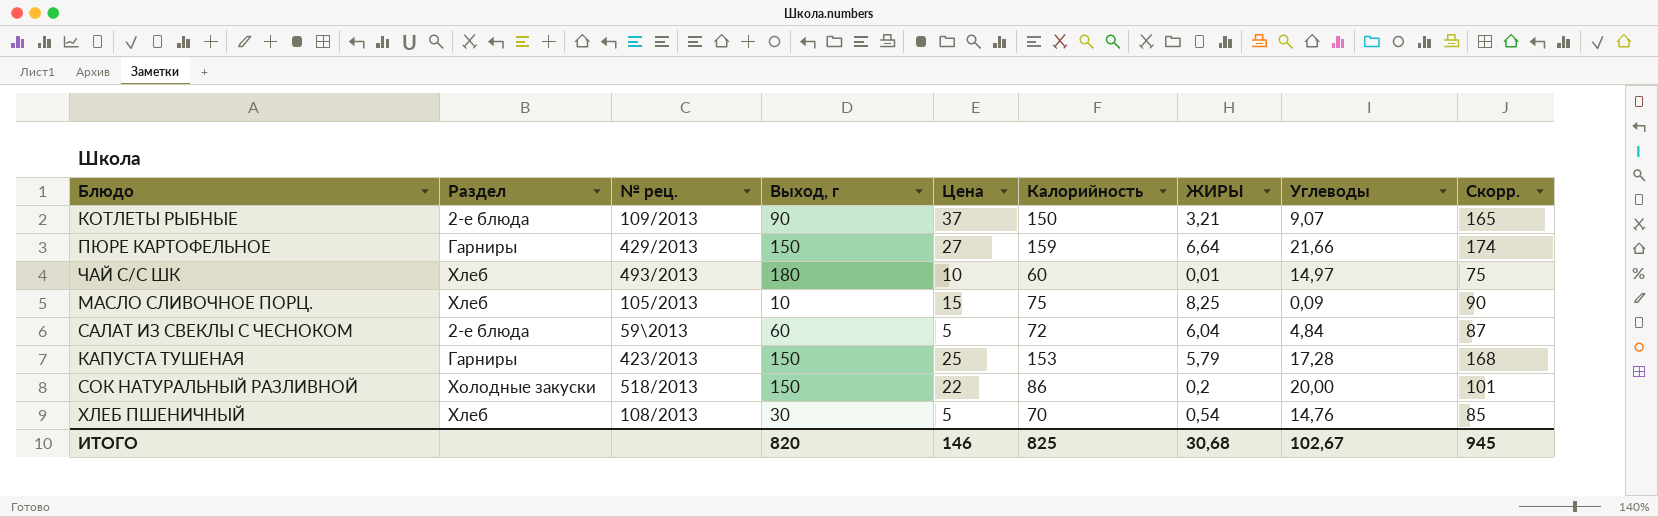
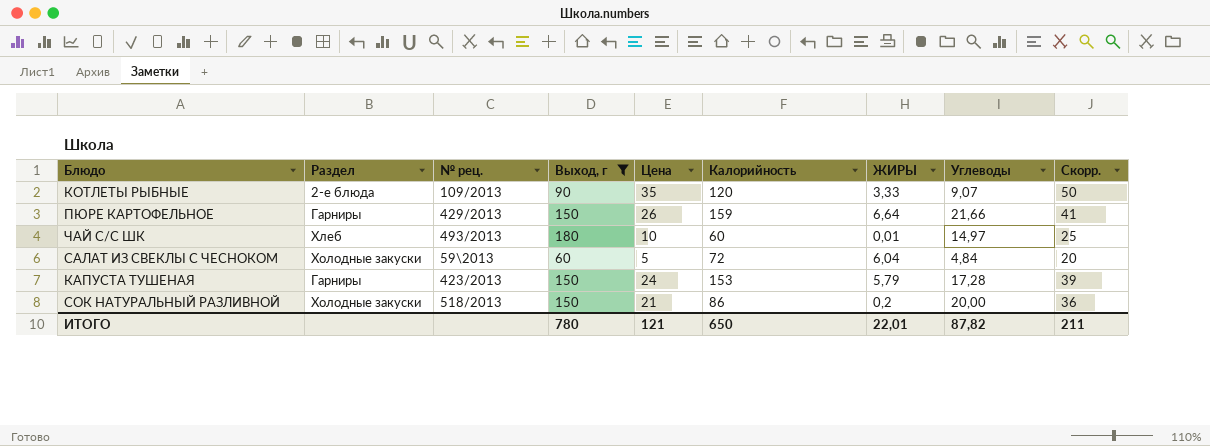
filter: none -> Выход, г >= 60
column Скорр. | formula: [Калорийность] + 15 -> [Цена] + 15
КОТЛЕТЫ РЫБНЫЕ | Цена: 37 -> 35
КОТЛЕТЫ РЫБНЫЕ | Калорийность: 150 -> 120
КОТЛЕТЫ РЫБНЫЕ | ЖИРЫ: 3,21 -> 3,33
ПЮРЕ КАРТОФЕЛЬНОЕ | Цена: 27 -> 26
САЛАТ ИЗ СВЕКЛЫ С ЧЕСНОКОМ | Раздел: 2-е блюда -> Холодные закуски
КАПУСТА ТУШЕНАЯ | Цена: 25 -> 24
СОК НАТУРАЛЬНЫЙ РАЗЛИВНОЙ | Цена: 22 -> 21
ИТОГО | Выход, г: 820 -> 780
ИТОГО | Цена: 146 -> 121
ИТОГО | Калорийность: 825 -> 650
ИТОГО | ЖИРЫ: 30,68 -> 22,01
ИТОГО | Углеводы: 102,67 -> 87,82
ИТОГО | Скорр.: 945 -> 211

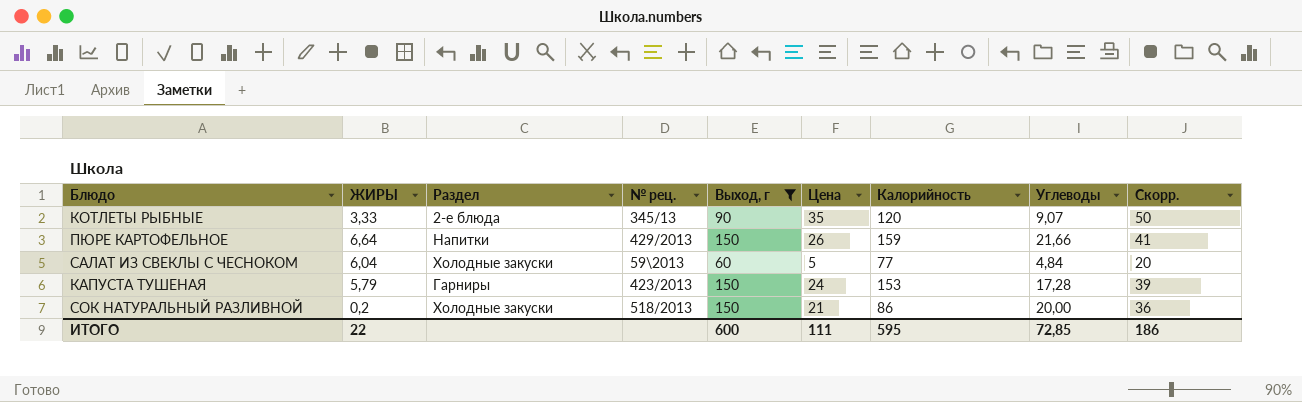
column ЖИРЫ | position: 7 -> 2
row ЧАЙ С/С ШК: Хлеб | 493/2013 | 180 | 10 | 60 | 0,01 | 14,97 | 25 -> none
КОТЛЕТЫ РЫБНЫЕ | № рец.: 109/2013 -> 345/13
ПЮРЕ КАРТОФЕЛЬНОЕ | Раздел: Гарниры -> Напитки
САЛАТ ИЗ СВЕКЛЫ С ЧЕСНОКОМ | Калорийность: 72 -> 77
ИТОГО | ЖИРЫ: 22,01 -> 22
ИТОГО | Выход, г: 780 -> 600
ИТОГО | Цена: 121 -> 111
ИТОГО | Калорийность: 650 -> 595
ИТОГО | Углеводы: 87,82 -> 72,85
ИТОГО | Скорр.: 211 -> 186

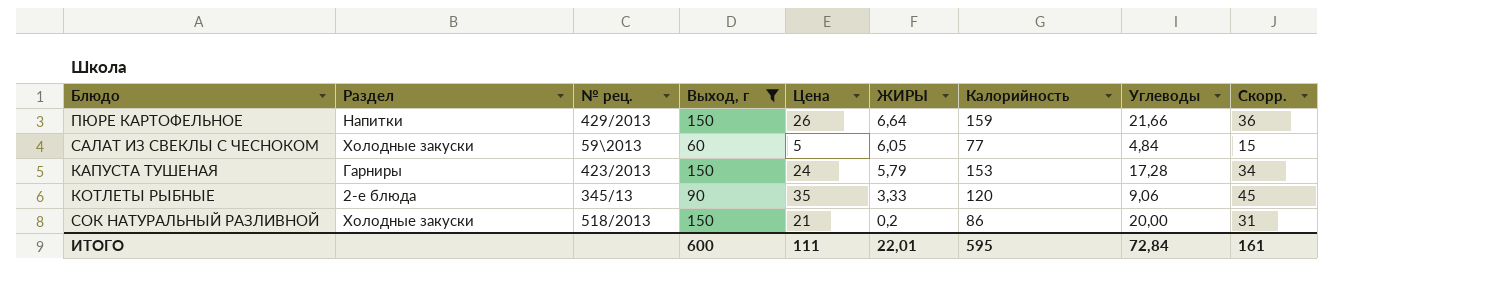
row order: none -> ЖИРЫ descending
column ЖИРЫ | position: 2 -> 6
column Скорр. | formula: [Цена] + 15 -> [Цена] + 10
САЛАТ ИЗ СВЕКЛЫ С ЧЕСНОКОМ | ЖИРЫ: 6,04 -> 6,05
КОТЛЕТЫ РЫБНЫЕ | Углеводы: 9,07 -> 9,06
ИТОГО | ЖИРЫ: 22 -> 22,01
ИТОГО | Углеводы: 72,85 -> 72,84
ИТОГО | Скорр.: 186 -> 161

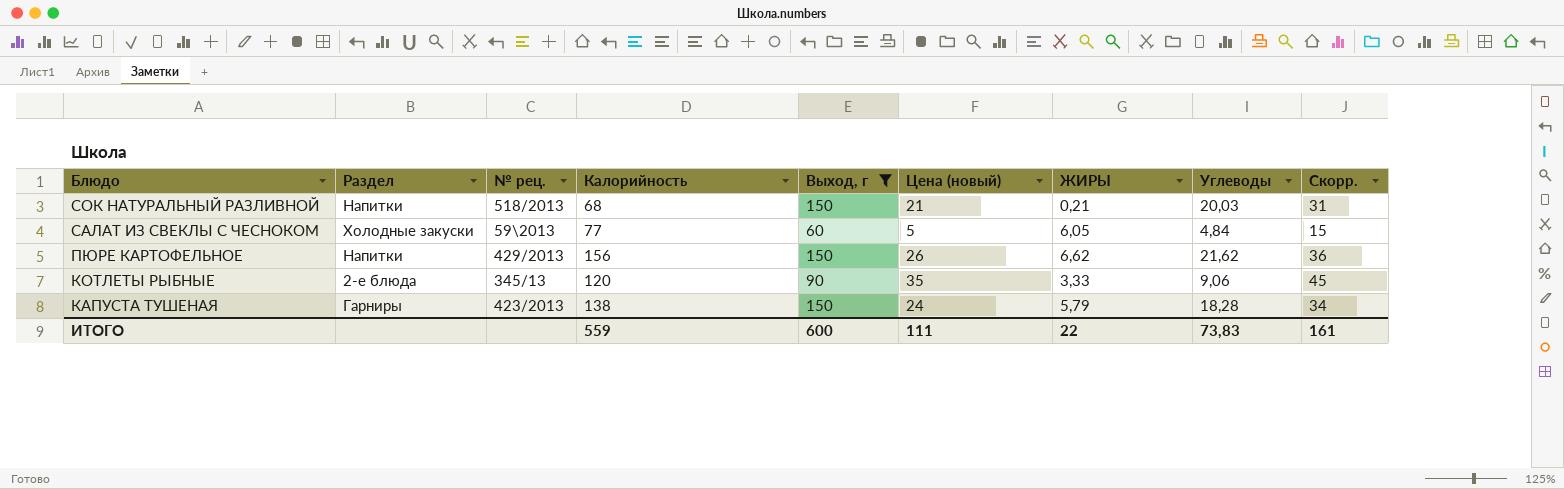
row order: ЖИРЫ descending -> Блюдо descending
column Калорийность | position: 7 -> 4
column name: Цена -> Цена (новый)
СОК НАТУРАЛЬНЫЙ РАЗЛИВНОЙ | Раздел: Холодные закуски -> Напитки
СОК НАТУРАЛЬНЫЙ РАЗЛИВНОЙ | Калорийность: 86 -> 68
СОК НАТУРАЛЬНЫЙ РАЗЛИВНОЙ | ЖИРЫ: 0,2 -> 0,21
СОК НАТУРАЛЬНЫЙ РАЗЛИВНОЙ | Углеводы: 20,00 -> 20,03
ПЮРЕ КАРТОФЕЛЬНОЕ | Калорийность: 159 -> 156
ПЮРЕ КАРТОФЕЛЬНОЕ | ЖИРЫ: 6,64 -> 6,62
ПЮРЕ КАРТОФЕЛЬНОЕ | Углеводы: 21,66 -> 21,62
КАПУСТА ТУШЕНАЯ | Калорийность: 153 -> 138
КАПУСТА ТУШЕНАЯ | Углеводы: 17,28 -> 18,28
ИТОГО | Калорийность: 595 -> 559
ИТОГО | ЖИРЫ: 22,01 -> 22
ИТОГО | Углеводы: 72,84 -> 73,83

